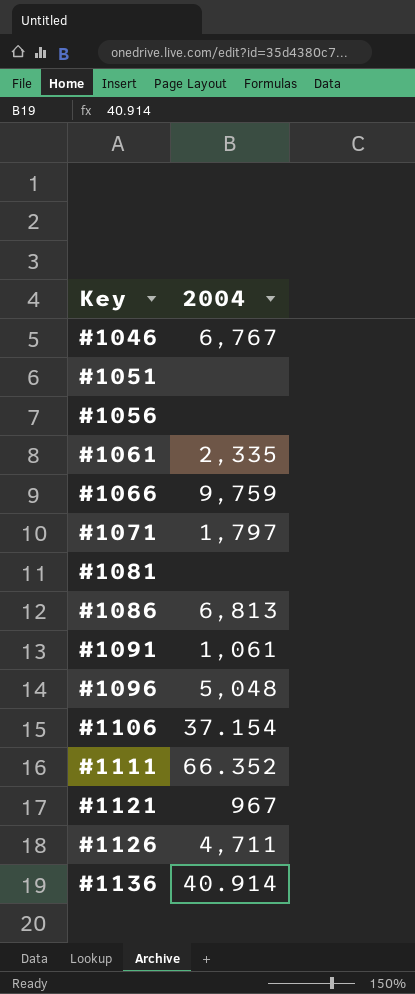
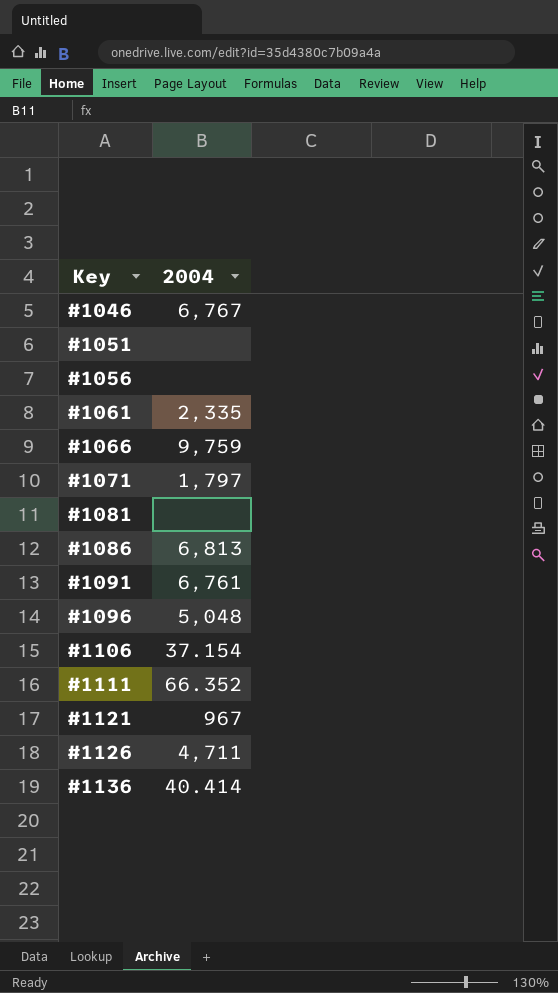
#1091 | 2004: 1,061 -> 6,761
#1136 | 2004: 40.914 -> 40.414

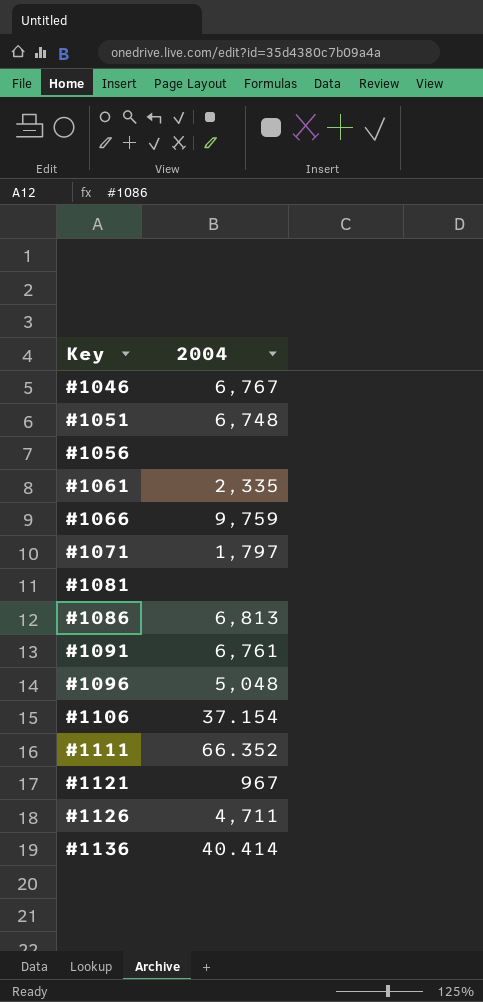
#1051 | 2004: none -> 6,748

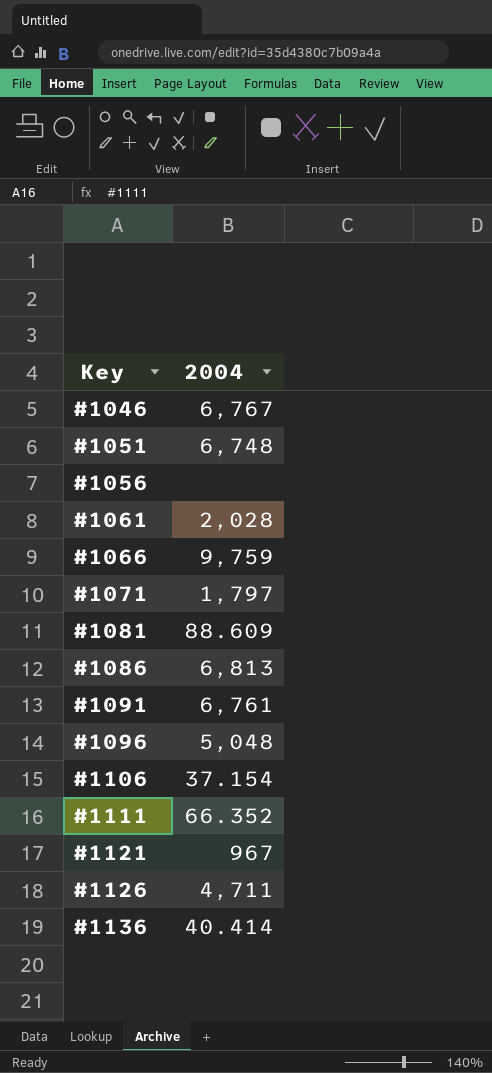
#1061 | 2004: 2,335 -> 2,028
#1081 | 2004: none -> 88.609

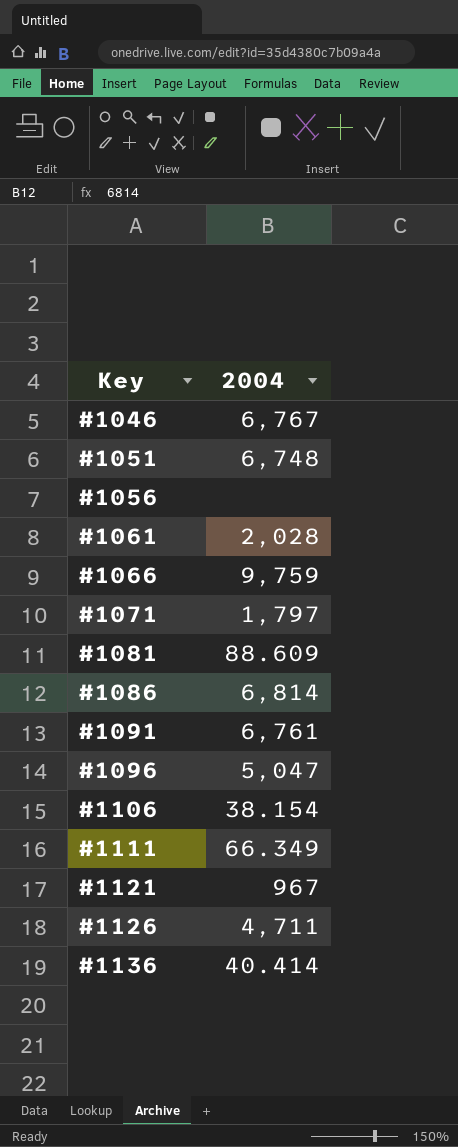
#1086 | 2004: 6,813 -> 6,814
#1096 | 2004: 5,048 -> 5,047
#1106 | 2004: 37.154 -> 38.154
#1111 | 2004: 66.352 -> 66.349

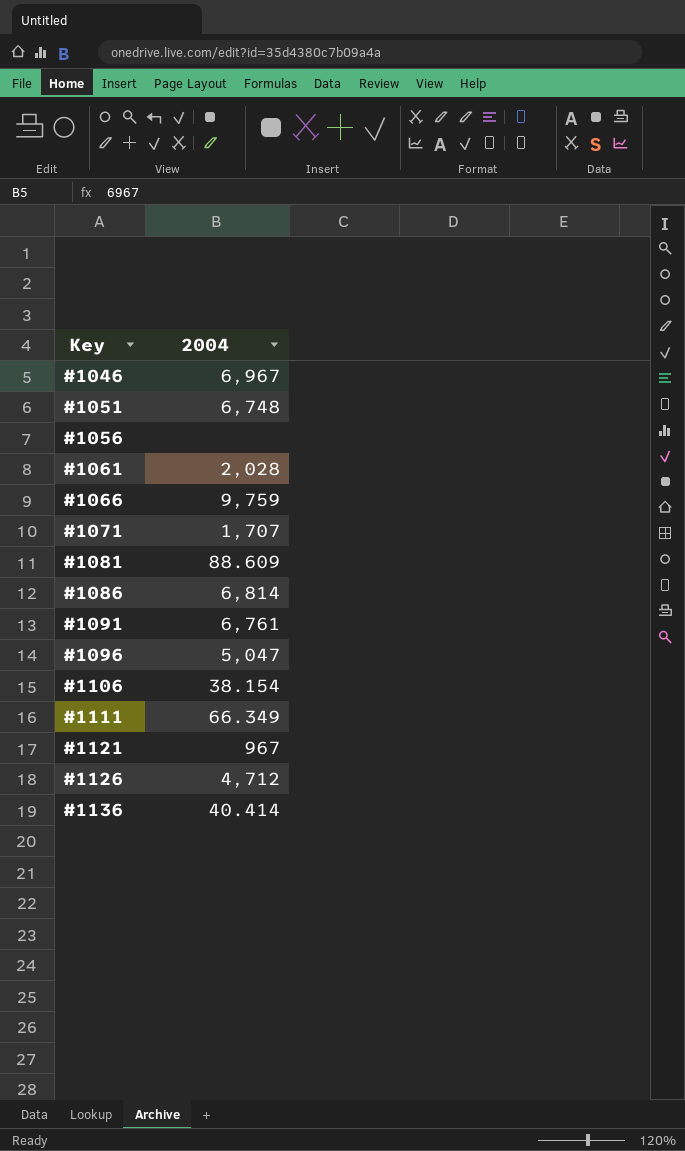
#1046 | 2004: 6,767 -> 6,967
#1071 | 2004: 1,797 -> 1,707
#1126 | 2004: 4,711 -> 4,712

